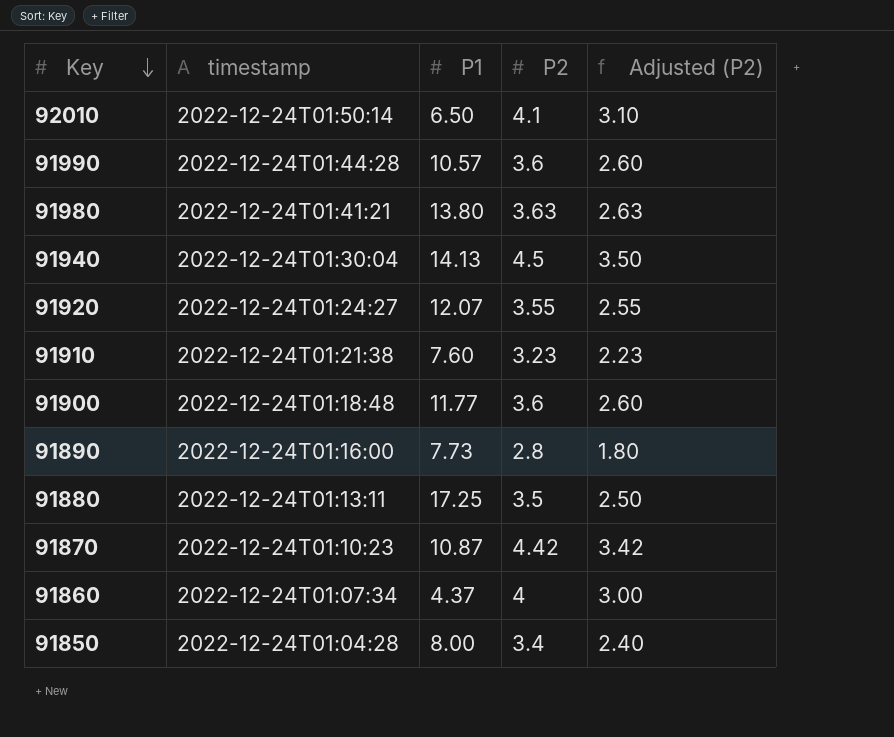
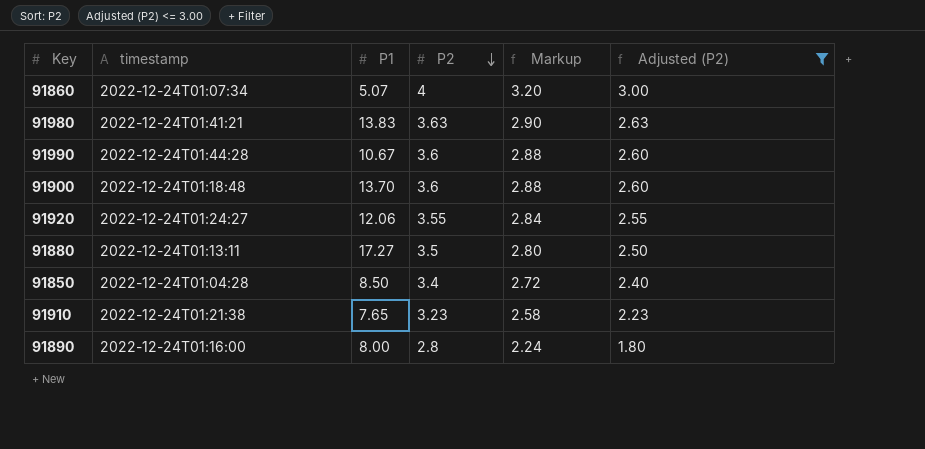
filter: none -> Adjusted (P2) <= 3.00
row order: Key descending -> P2 descending
column Markup | formula: none -> [P2] * 0.8
91860 | P1: 4.37 -> 5.07
91980 | P1: 13.80 -> 13.83
91990 | P1: 10.57 -> 10.67
91900 | P1: 11.77 -> 13.70
91920 | P1: 12.07 -> 12.06
91880 | P1: 17.25 -> 17.27
91850 | P1: 8.00 -> 8.50
91910 | P1: 7.60 -> 7.65
91890 | P1: 7.73 -> 8.00

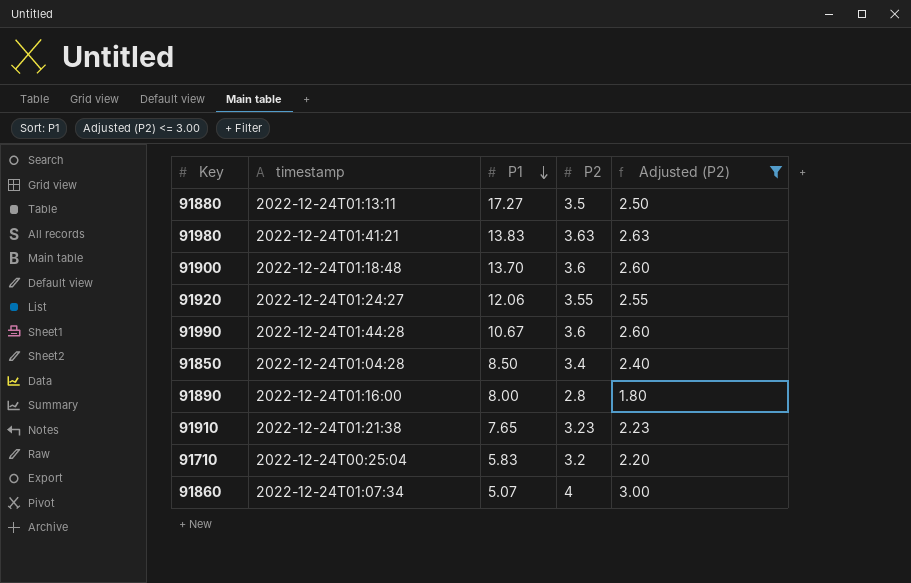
row order: P2 descending -> P1 descending
column Markup | formula: [P2] * 0.8 -> none
row 91710: none -> 2022-12-24T00:25:04 | 5.83 | 3.2 | 2.20

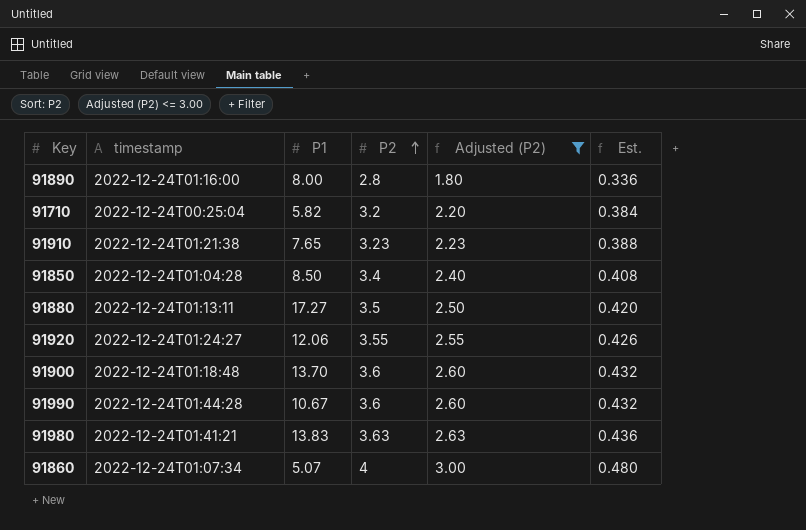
row order: P1 descending -> P2 ascending
column Est. | formula: none -> [P2] * 0.12
91710 | P1: 5.83 -> 5.82

